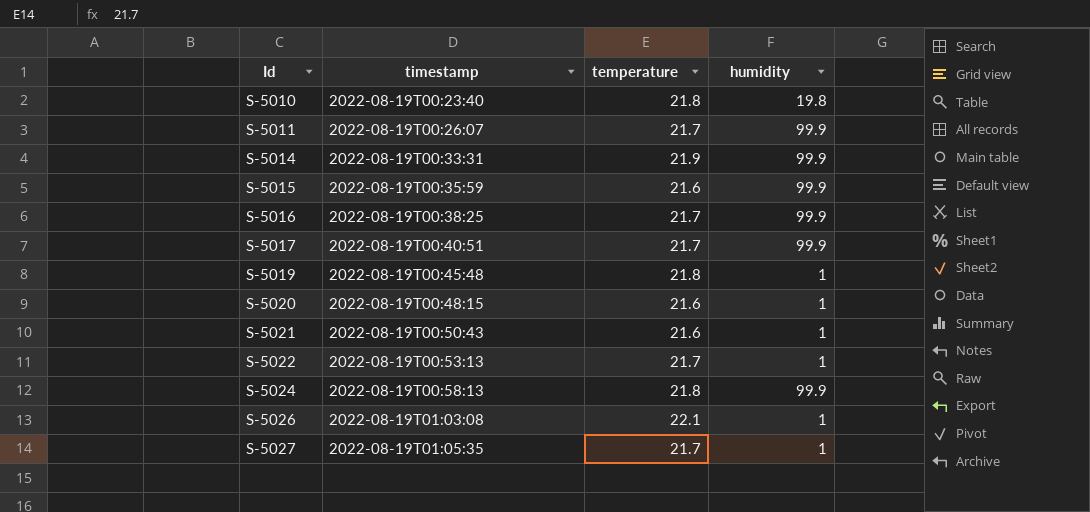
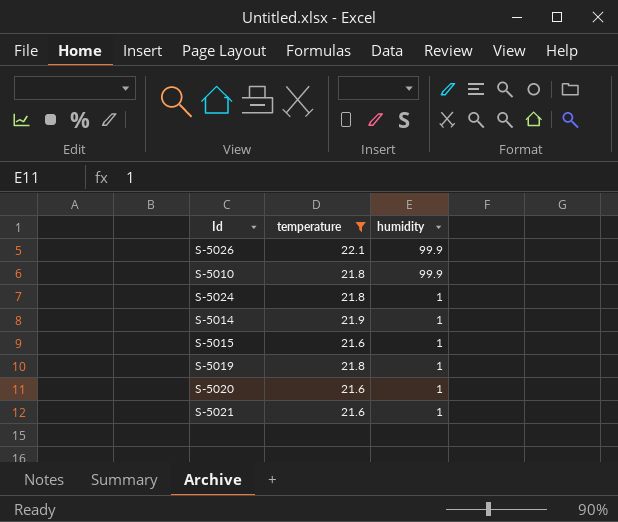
filter: none -> temperature != 21.7
row order: Id ascending -> humidity descending
column timestamp | position: 2 -> none
S-5026 | humidity: 1 -> 99.9
S-5010 | humidity: 19.8 -> 99.9
S-5024 | humidity: 99.9 -> 1
S-5014 | humidity: 99.9 -> 1
S-5015 | humidity: 99.9 -> 1

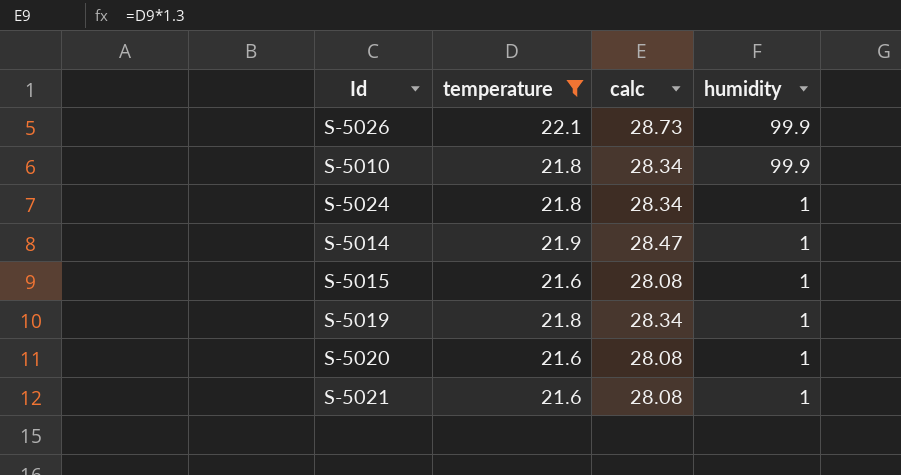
column calc | formula: none -> [temperature] * 1.3

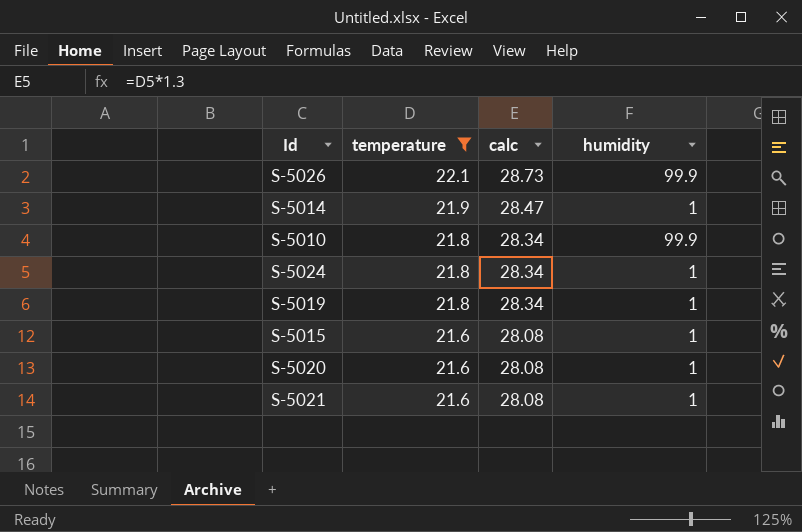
row order: humidity descending -> temperature descending

